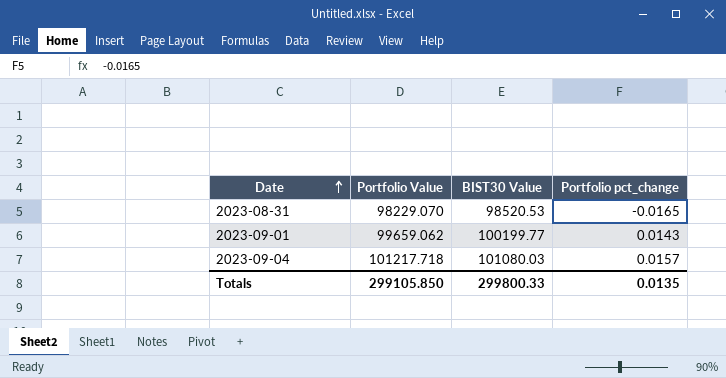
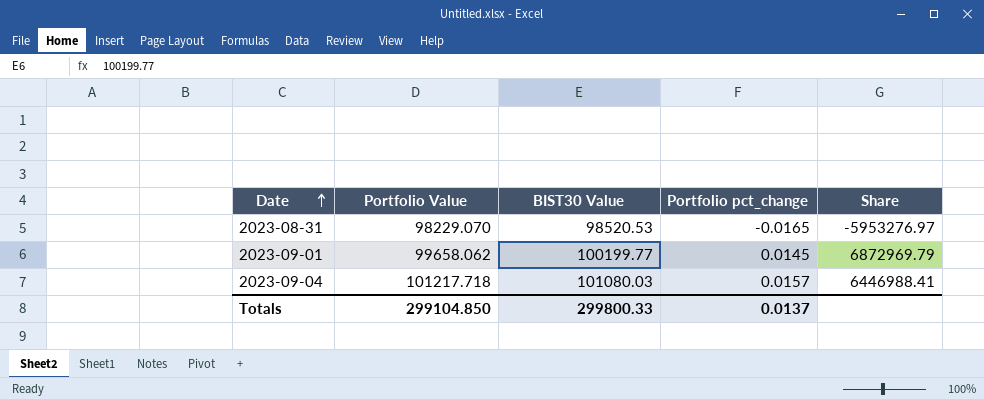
column Share | formula: none -> [Portfolio Value] / [Portfolio pct_change]
2023-09-01 | Portfolio Value: 99659.062 -> 99658.062
2023-09-01 | Portfolio pct_change: 0.0143 -> 0.0145
Totals | Portfolio Value: 299105.850 -> 299104.850
Totals | Portfolio pct_change: 0.0135 -> 0.0137

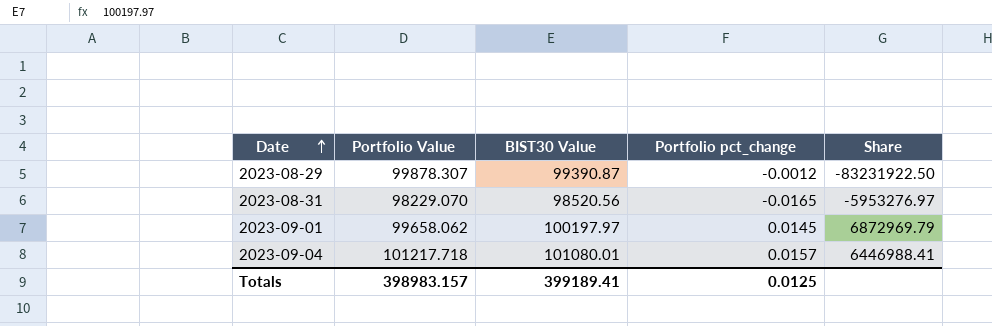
row 2023-08-29: none -> 99878.307 | 99390.87 | -0.0012 | -83231922.50
2023-08-31 | BIST30 Value: 98520.53 -> 98520.56
2023-09-01 | BIST30 Value: 100199.77 -> 100197.97
2023-09-04 | BIST30 Value: 101080.03 -> 101080.01
Totals | Portfolio Value: 299104.850 -> 398983.157
Totals | BIST30 Value: 299800.33 -> 399189.41
Totals | Portfolio pct_change: 0.0137 -> 0.0125

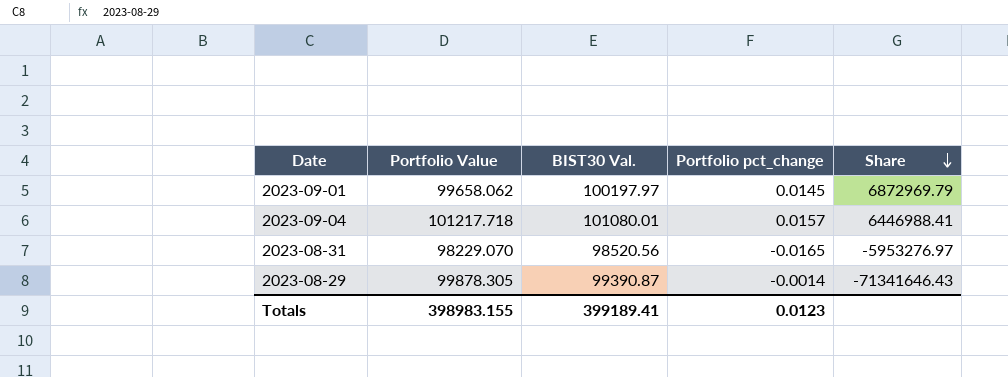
row order: Date ascending -> Share descending
column name: BIST30 Value -> BIST30 Val.
2023-08-29 | Portfolio Value: 99878.307 -> 99878.305
2023-08-29 | Portfolio pct_change: -0.0012 -> -0.0014
2023-08-29 | Share: -83231922.50 -> -71341646.43
Totals | Portfolio Value: 398983.157 -> 398983.155
Totals | Portfolio pct_change: 0.0125 -> 0.0123

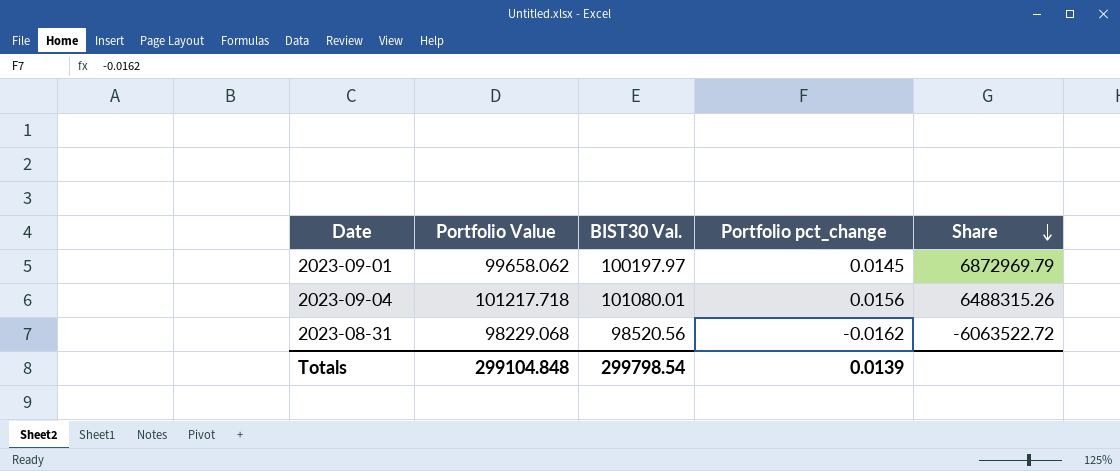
row 2023-08-29: 99878.305 | 99390.87 | -0.0014 | -71341646.43 -> none
2023-09-04 | Portfolio pct_change: 0.0157 -> 0.0156
2023-09-04 | Share: 6446988.41 -> 6488315.26
2023-08-31 | Portfolio Value: 98229.070 -> 98229.068
2023-08-31 | Portfolio pct_change: -0.0165 -> -0.0162
2023-08-31 | Share: -5953276.97 -> -6063522.72
Totals | Portfolio Value: 398983.155 -> 299104.848
Totals | BIST30 Val.: 399189.41 -> 299798.54
Totals | Portfolio pct_change: 0.0123 -> 0.0139

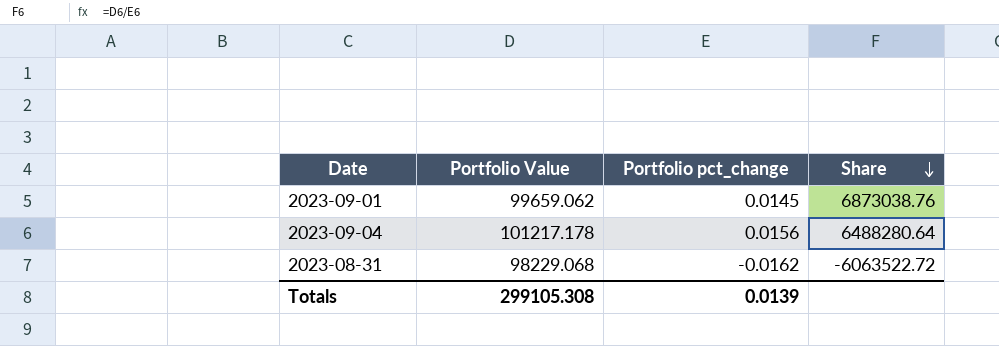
column BIST30 Val. | position: 3 -> none
2023-09-01 | Portfolio Value: 99658.062 -> 99659.062
2023-09-01 | Share: 6872969.79 -> 6873038.76
2023-09-04 | Portfolio Value: 101217.718 -> 101217.178
2023-09-04 | Share: 6488315.26 -> 6488280.64
Totals | Portfolio Value: 299104.848 -> 299105.308

